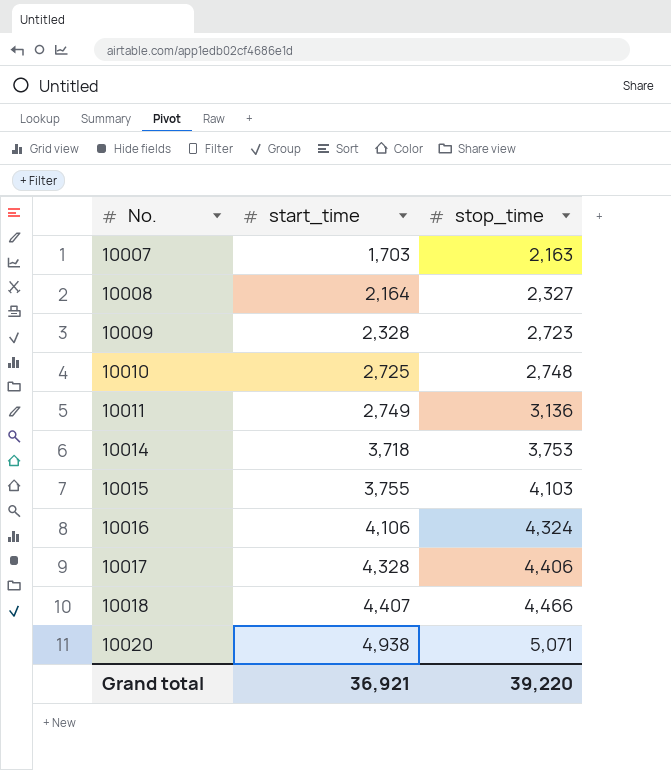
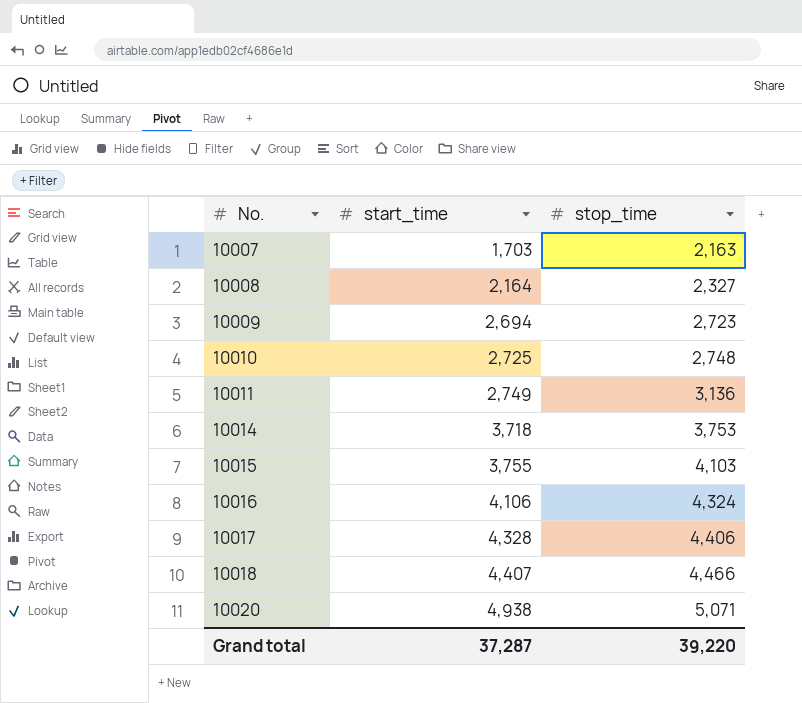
10009 | start_time: 2,328 -> 2,694
Grand total | start_time: 36,921 -> 37,287

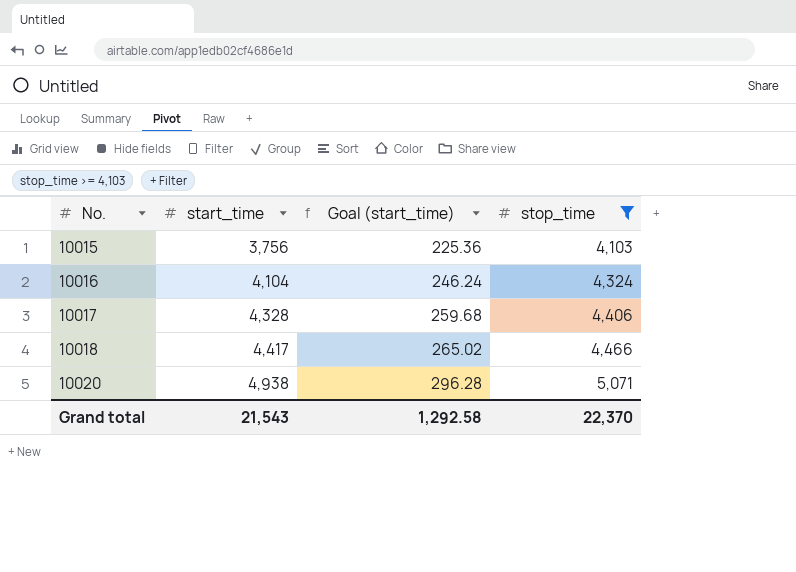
filter: none -> stop_time >= 4,103
column Goal (start_time) | formula: none -> [start_time] * 0.06
10015 | start_time: 3,755 -> 3,756
10016 | start_time: 4,106 -> 4,104
10018 | start_time: 4,407 -> 4,417
Grand total | start_time: 37,287 -> 21,543
Grand total | stop_time: 39,220 -> 22,370

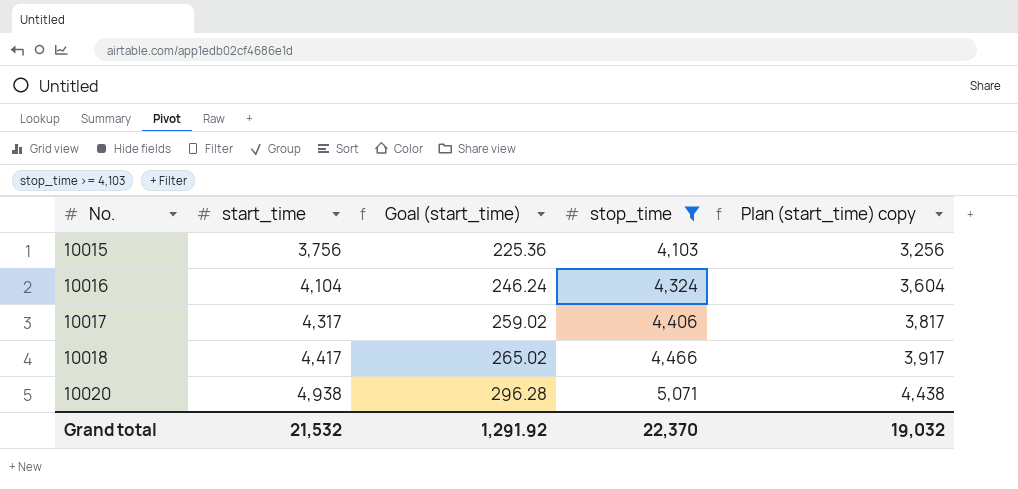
column Plan (start_time) copy | formula: none -> [start_time] - 500
10017 | start_time: 4,328 -> 4,317
10017 | Goal (start_time): 259.68 -> 259.02
Grand total | start_time: 21,543 -> 21,532
Grand total | Goal (start_time): 1,292.58 -> 1,291.92

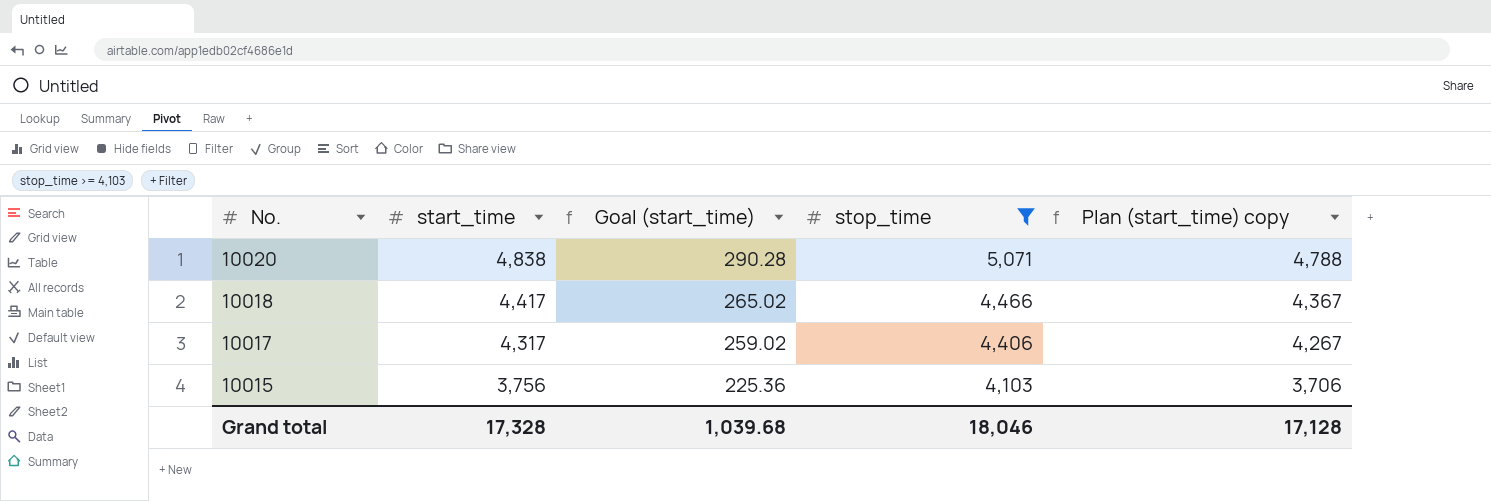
row order: No. ascending -> No. descending
column Plan (start_time) copy | formula: [start_time] - 500 -> [start_time] - 50
row 10016: 4,104 | 246.24 | 4,324 | 3,604 -> none
10020 | start_time: 4,938 -> 4,838
10020 | Goal (start_time): 296.28 -> 290.28
Grand total | start_time: 21,532 -> 17,328
Grand total | Goal (start_time): 1,291.92 -> 1,039.68
Grand total | stop_time: 22,370 -> 18,046
Grand total | Plan (start_time) copy: 19,032 -> 17,128

